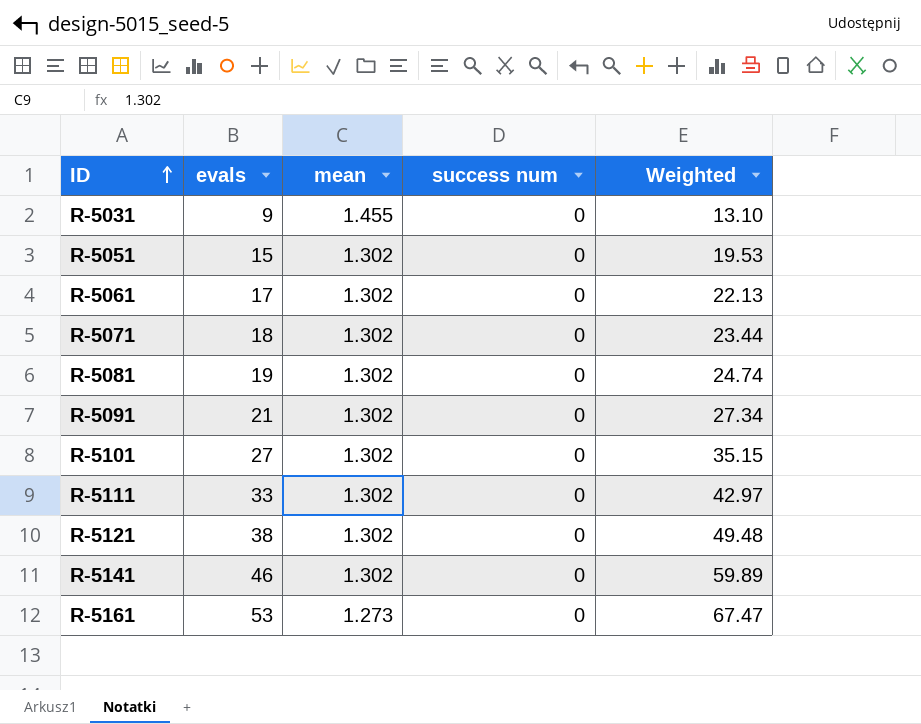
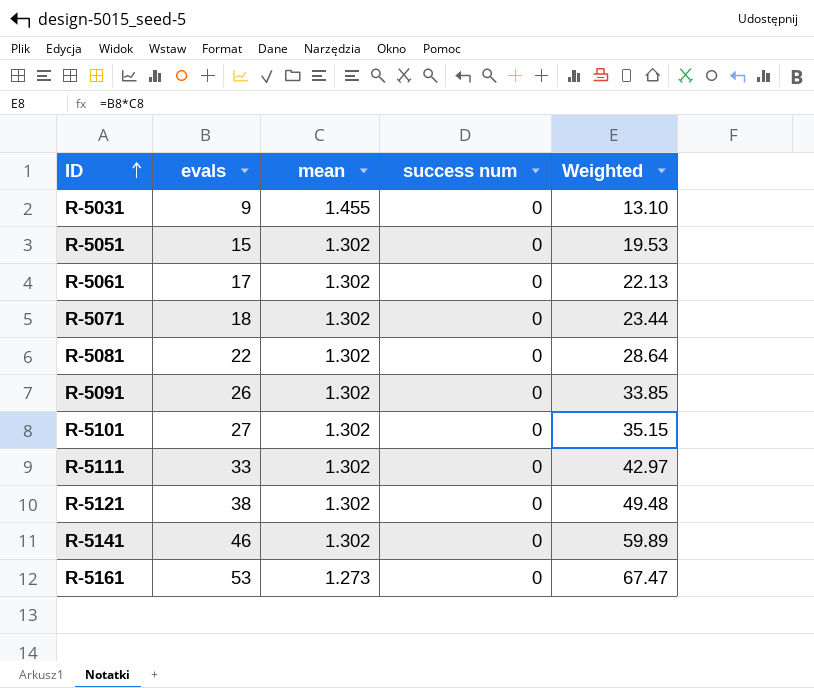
R-5081 | evals: 19 -> 22
R-5081 | Weighted: 24.74 -> 28.64
R-5091 | evals: 21 -> 26
R-5091 | Weighted: 27.34 -> 33.85

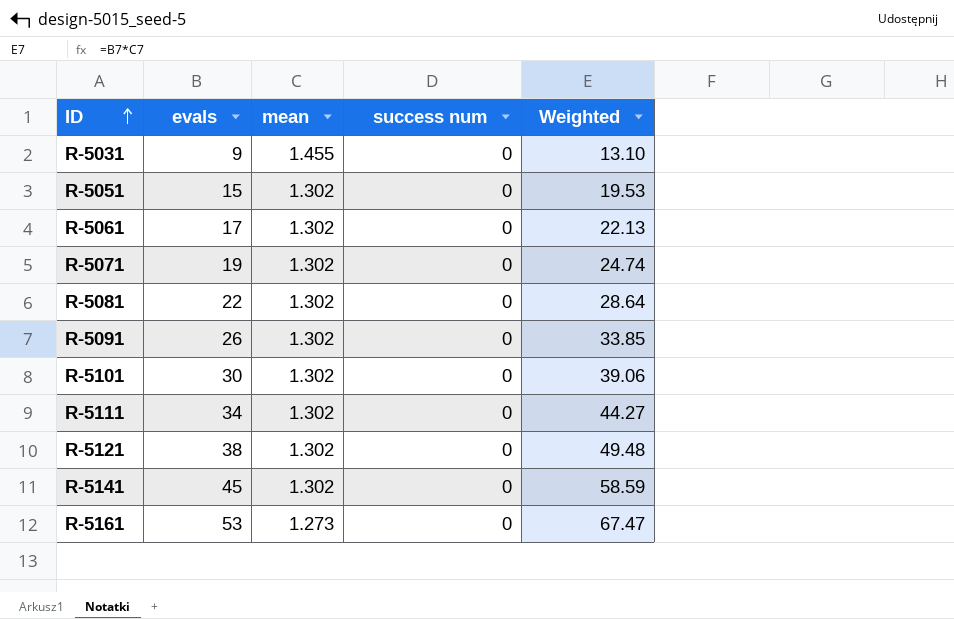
R-5071 | evals: 18 -> 19
R-5071 | Weighted: 23.44 -> 24.74
R-5101 | evals: 27 -> 30
R-5101 | Weighted: 35.15 -> 39.06
R-5111 | evals: 33 -> 34
R-5111 | Weighted: 42.97 -> 44.27
R-5141 | evals: 46 -> 45
R-5141 | Weighted: 59.89 -> 58.59

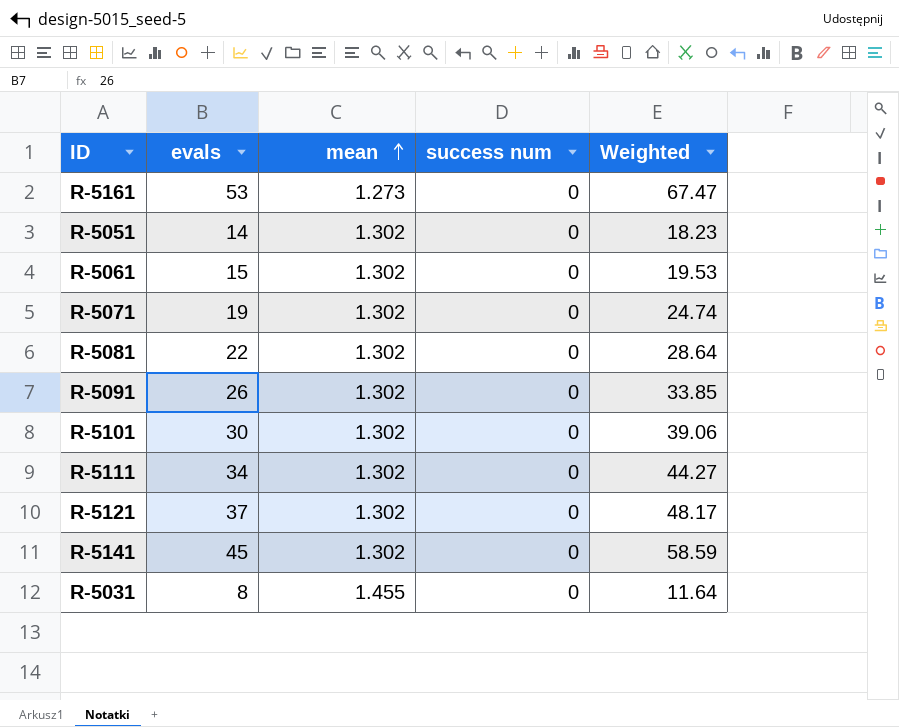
row order: ID ascending -> mean ascending
R-5051 | evals: 15 -> 14
R-5051 | Weighted: 19.53 -> 18.23
R-5061 | evals: 17 -> 15
R-5061 | Weighted: 22.13 -> 19.53
R-5121 | evals: 38 -> 37
R-5121 | Weighted: 49.48 -> 48.17
R-5031 | evals: 9 -> 8
R-5031 | Weighted: 13.10 -> 11.64

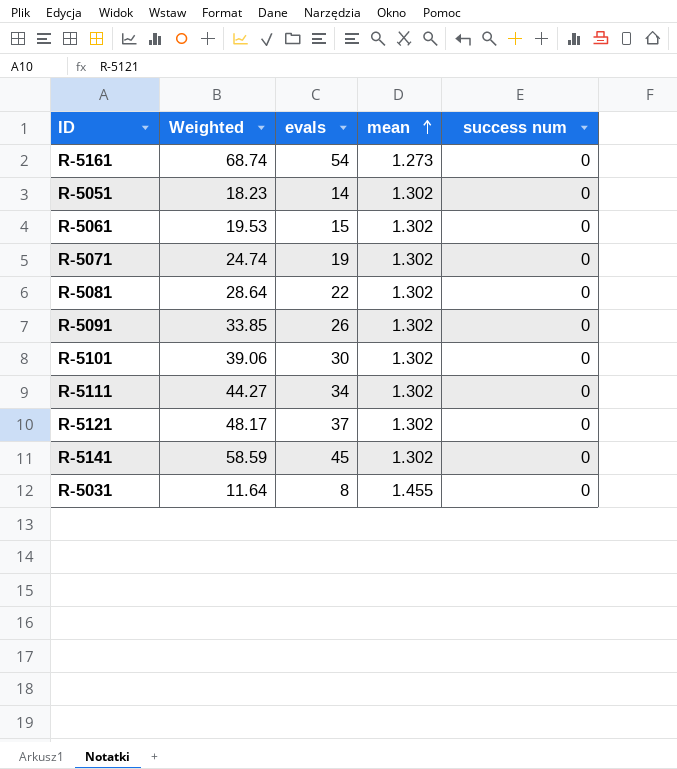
column Weighted | position: 5 -> 2
R-5161 | Weighted: 67.47 -> 68.74
R-5161 | evals: 53 -> 54

